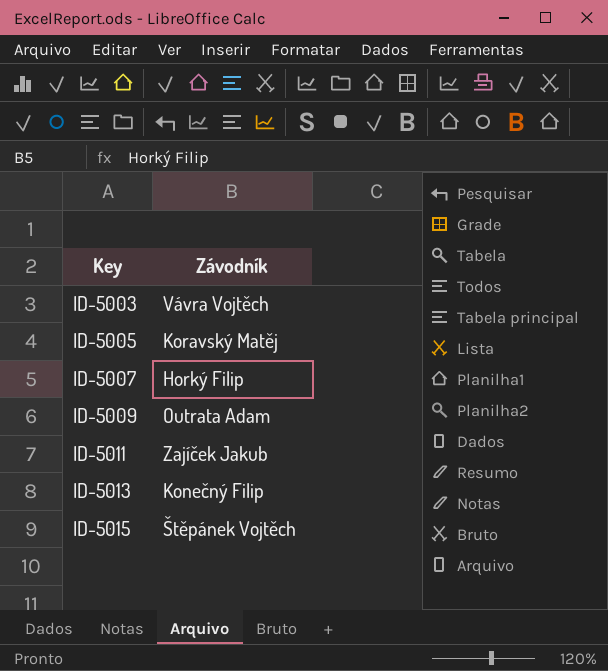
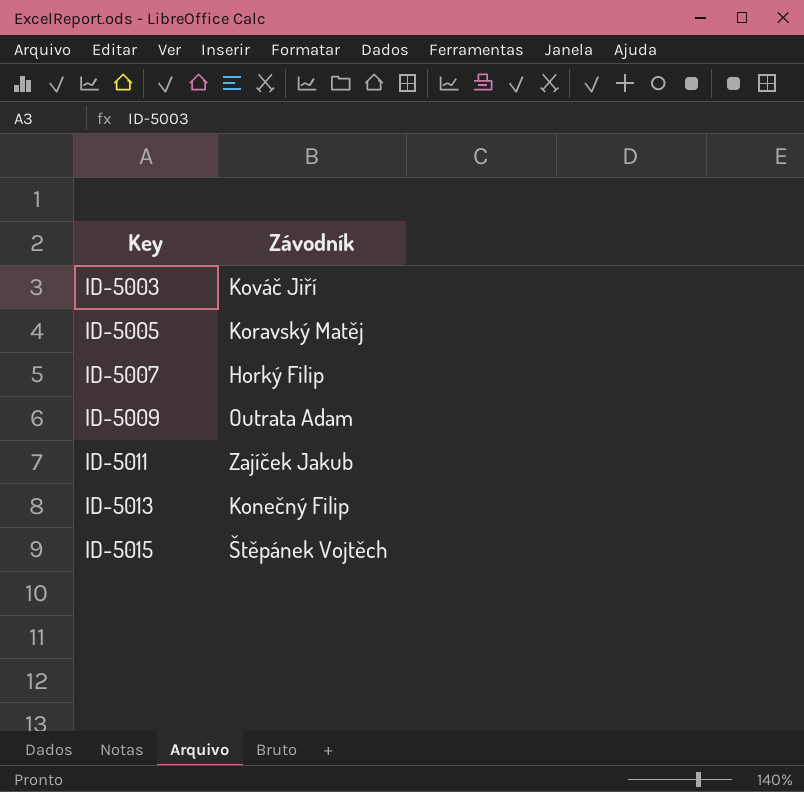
ID-5003 | Závodník: Vávra Vojtěch -> Kováč Jiří

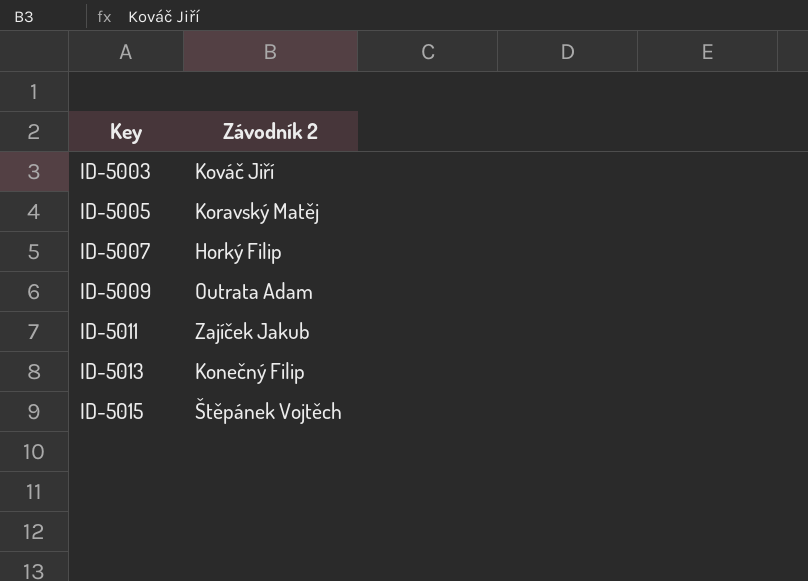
column name: Závodník -> Závodník 2

